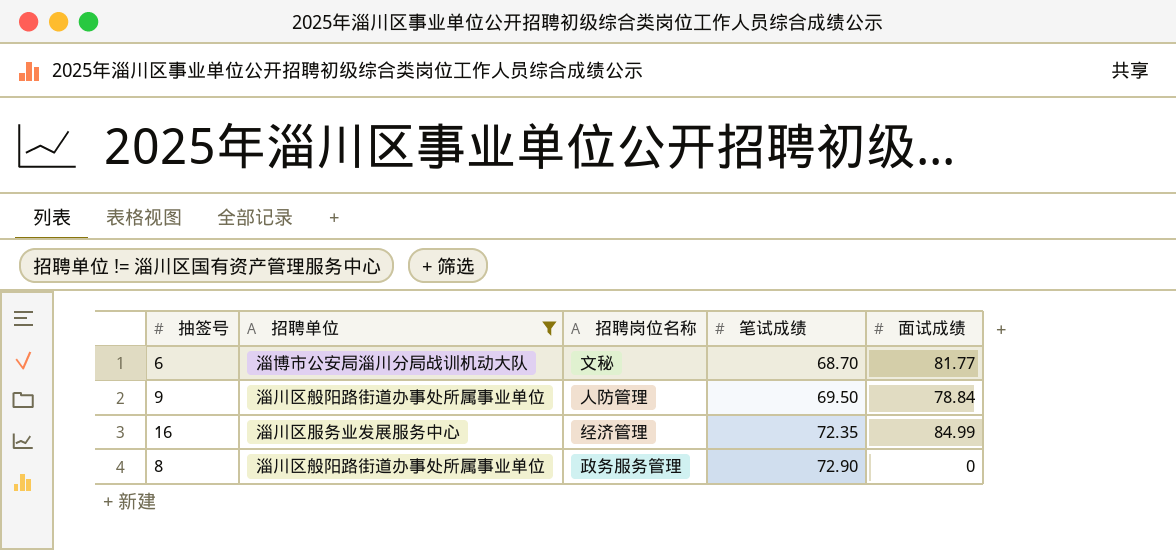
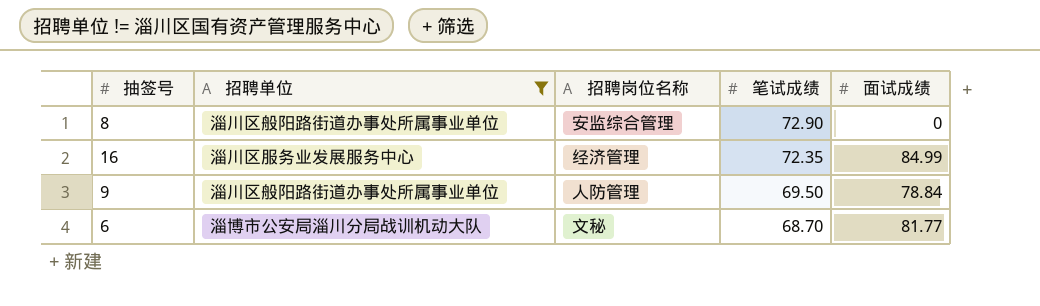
row order: 笔试成绩 ascending -> 笔试成绩 descending
8 | 招聘岗位名称: 政务服务管理 -> 安监综合管理

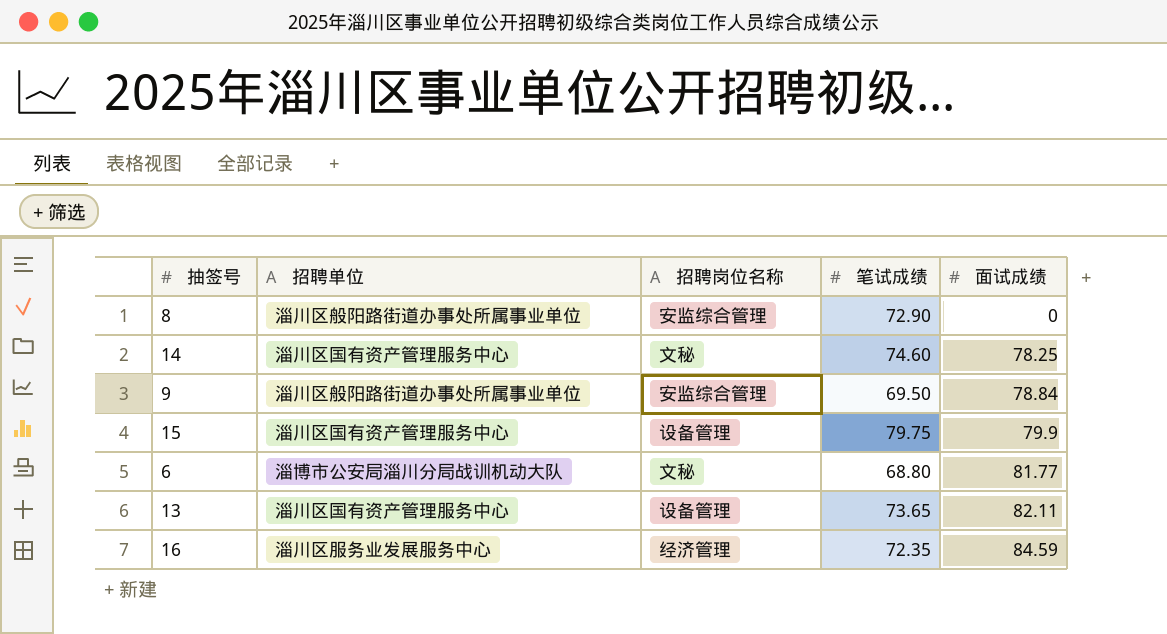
filter: 招聘单位 != 淄川区国有资产管理服务中心 -> none
row order: 笔试成绩 descending -> 面试成绩 ascending
9 | 招聘岗位名称: 人防管理 -> 安监综合管理
6 | 笔试成绩: 68.70 -> 68.80
16 | 面试成绩: 84.99 -> 84.59

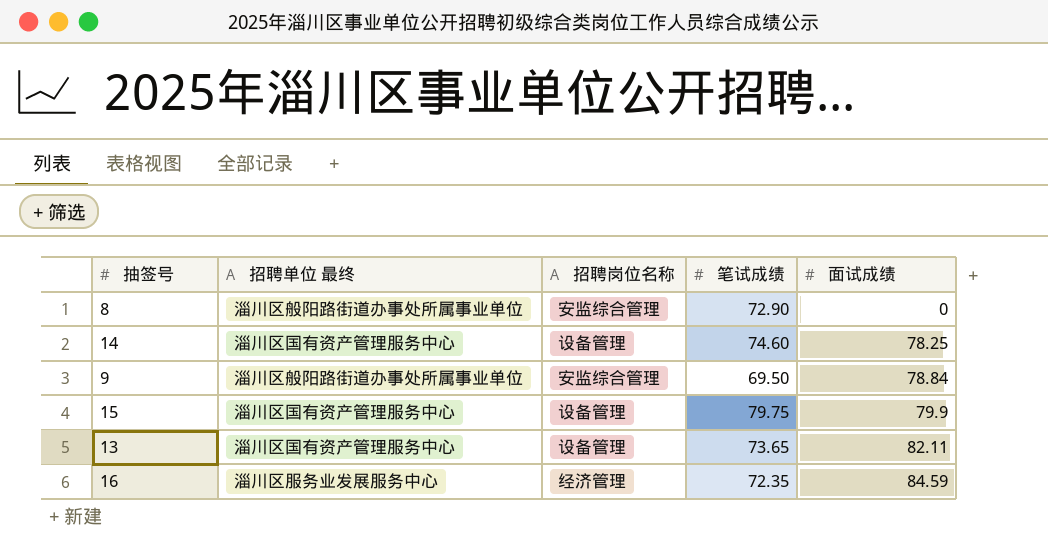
column name: 招聘单位 -> 招聘单位 最终
row 6: 淄博市公安局淄川分局战训机动大队 | 文秘 | 68.80 | 81.77 -> none
14 | 招聘岗位名称: 文秘 -> 设备管理

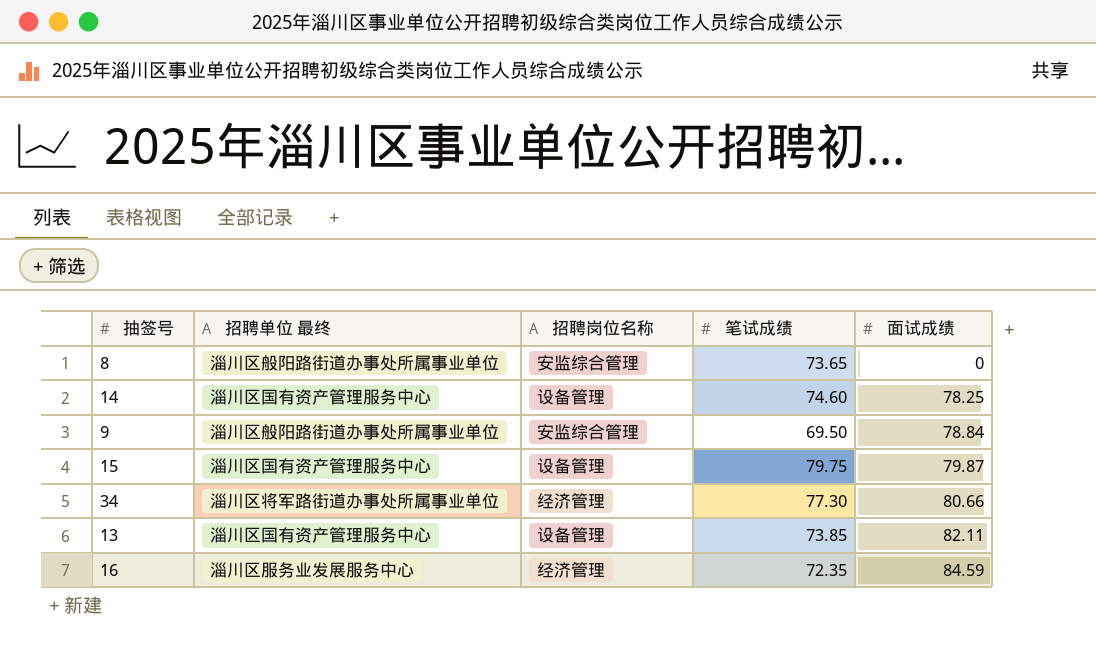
8 | 笔试成绩: 72.90 -> 73.65
15 | 面试成绩: 79.9 -> 79.87
row 34: none -> 淄川区将军路街道办事处所属事业单位 | 经济管理 | 77.30 | 80.66
13 | 笔试成绩: 73.65 -> 73.85

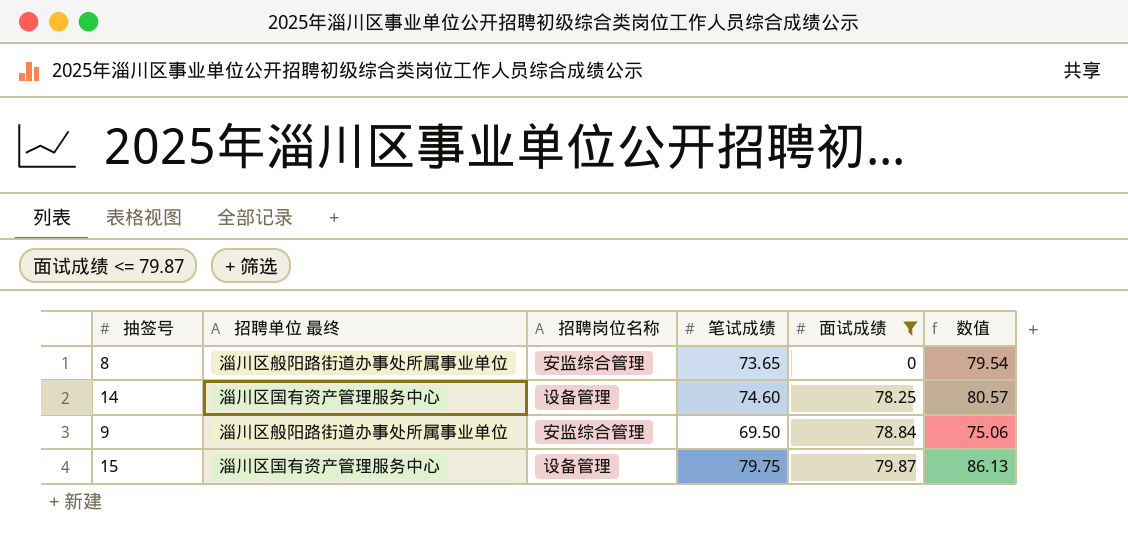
filter: none -> 面试成绩 <= 79.87
column 数值 | formula: none -> [笔试成绩] * 1.08

